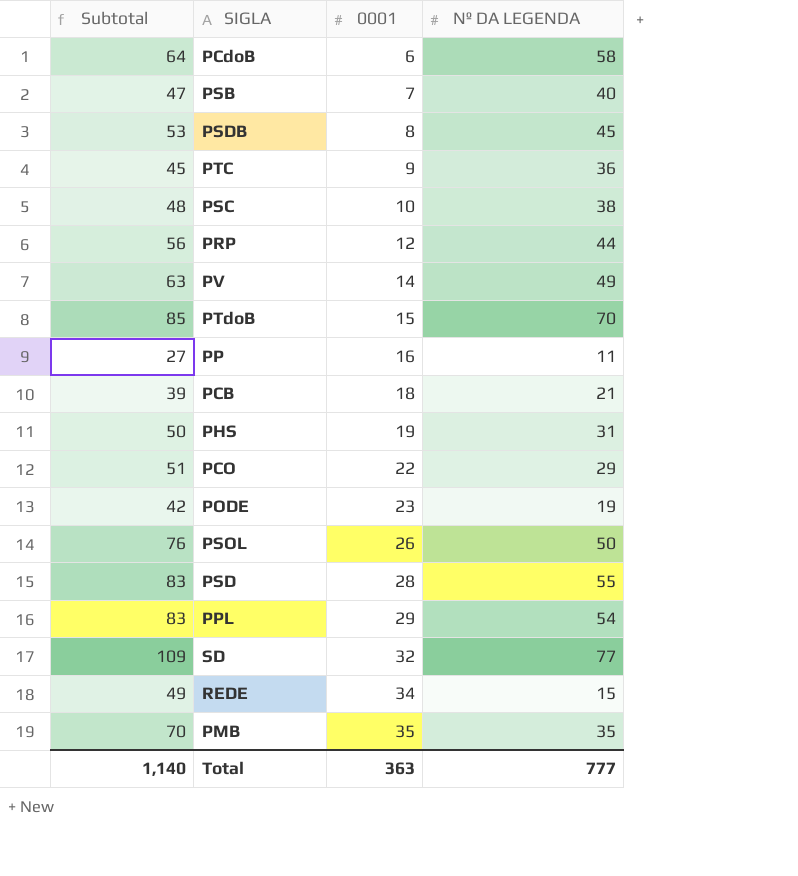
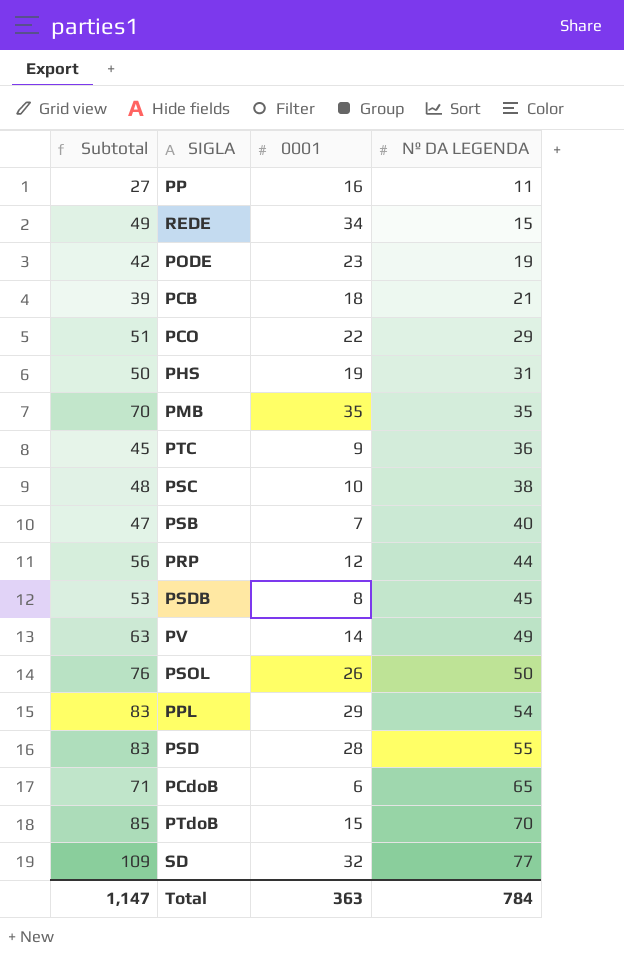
row order: 0001 ascending -> Nº DA LEGENDA ascending
PCdoB | Subtotal: 64 -> 71
PCdoB | Nº DA LEGENDA: 58 -> 65
Total | Subtotal: 1,140 -> 1,147
Total | Nº DA LEGENDA: 777 -> 784

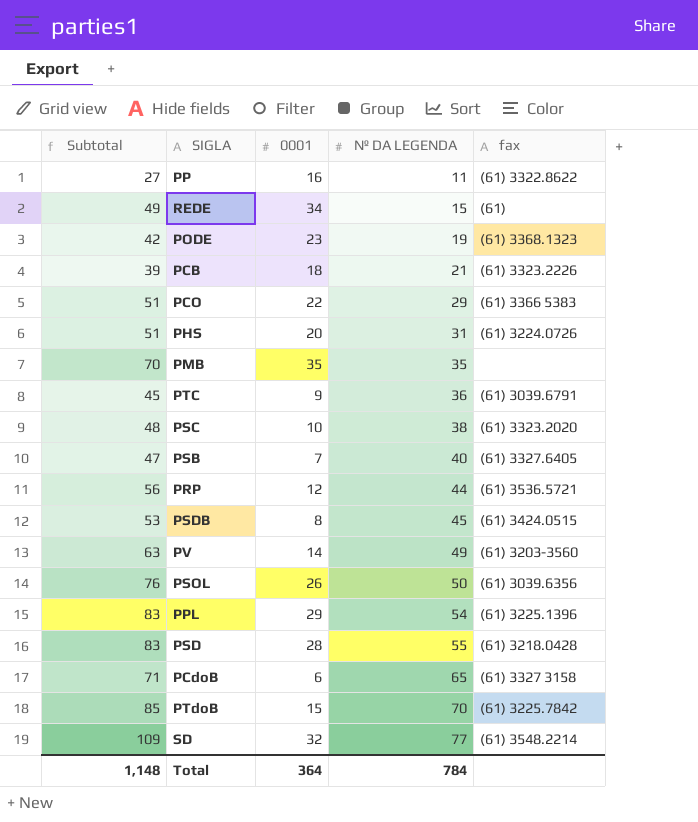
column fax | position: none -> 5
PHS | Subtotal: 50 -> 51
PHS | 0001: 19 -> 20
Total | Subtotal: 1,147 -> 1,148
Total | 0001: 363 -> 364

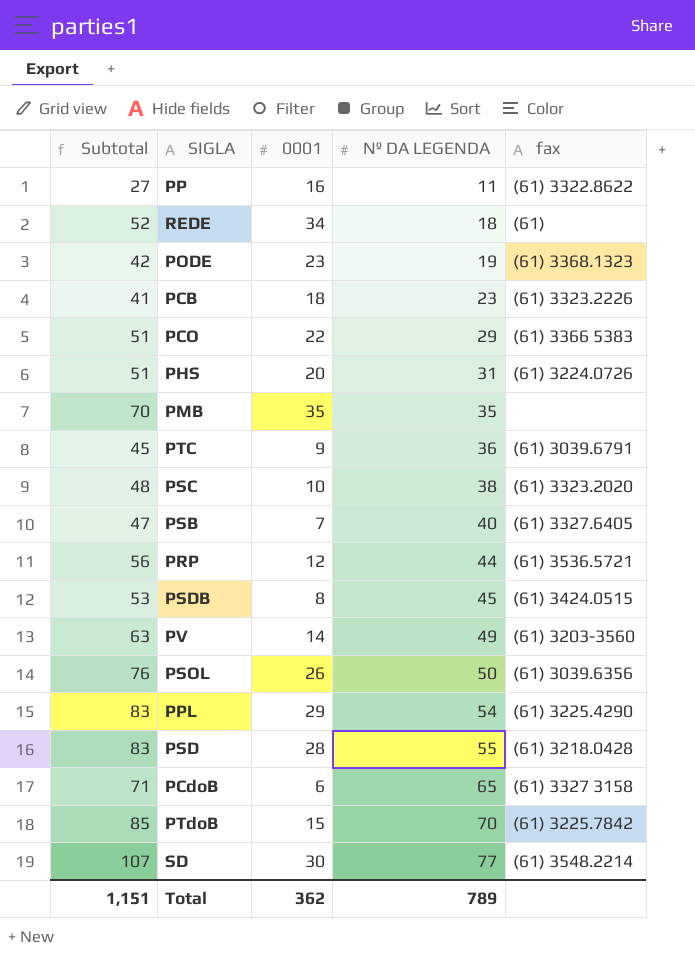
REDE | Subtotal: 49 -> 52
REDE | Nº DA LEGENDA: 15 -> 18
PCB | Subtotal: 39 -> 41
PCB | Nº DA LEGENDA: 21 -> 23
PPL | fax: (61) 3225.1396 -> (61) 3225.4290
SD | Subtotal: 109 -> 107
SD | 0001: 32 -> 30
Total | Subtotal: 1,148 -> 1,151
Total | 0001: 364 -> 362
Total | Nº DA LEGENDA: 784 -> 789

